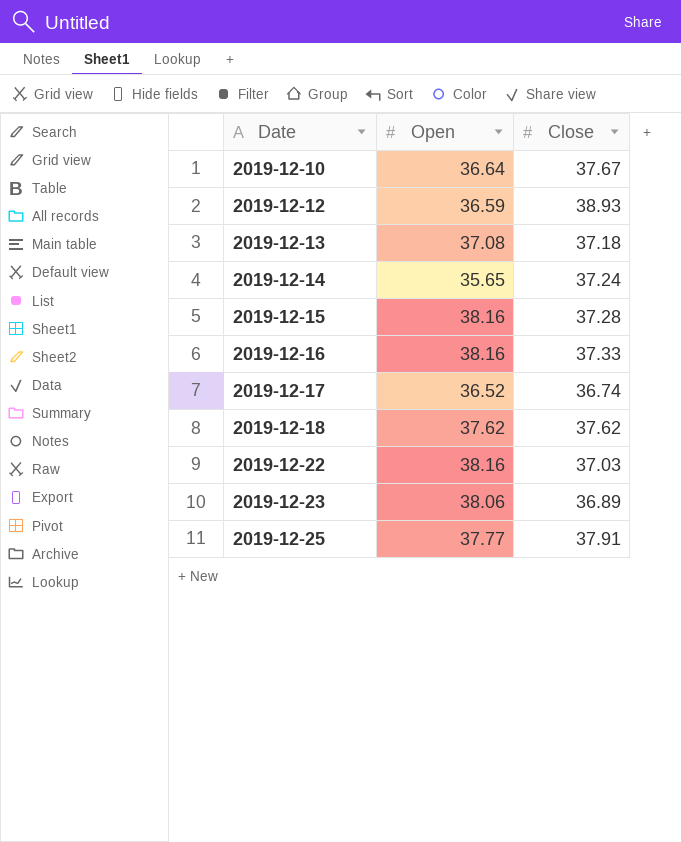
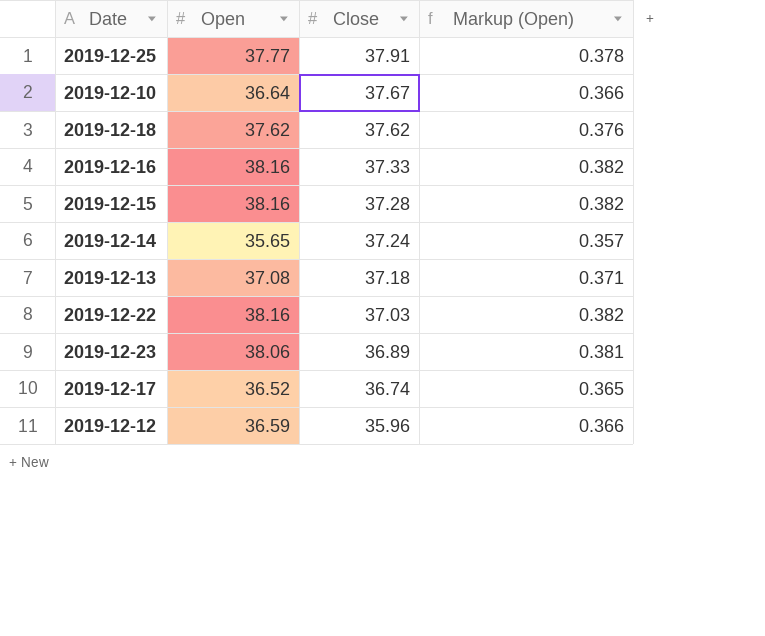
row order: Date ascending -> Close descending
column Markup (Open) | formula: none -> [Open] * 0.01
2019-12-12 | Close: 38.93 -> 35.96

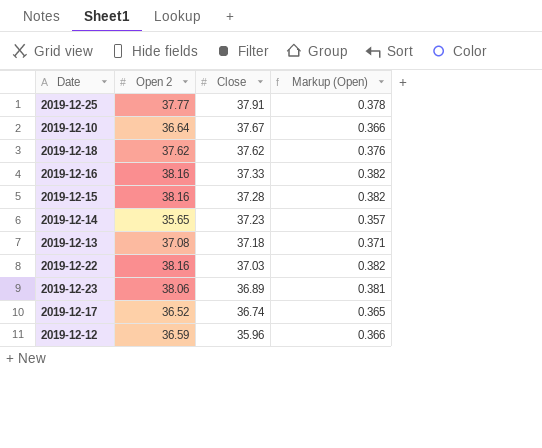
column name: Open -> Open 2
2019-12-14 | Close: 37.24 -> 37.23

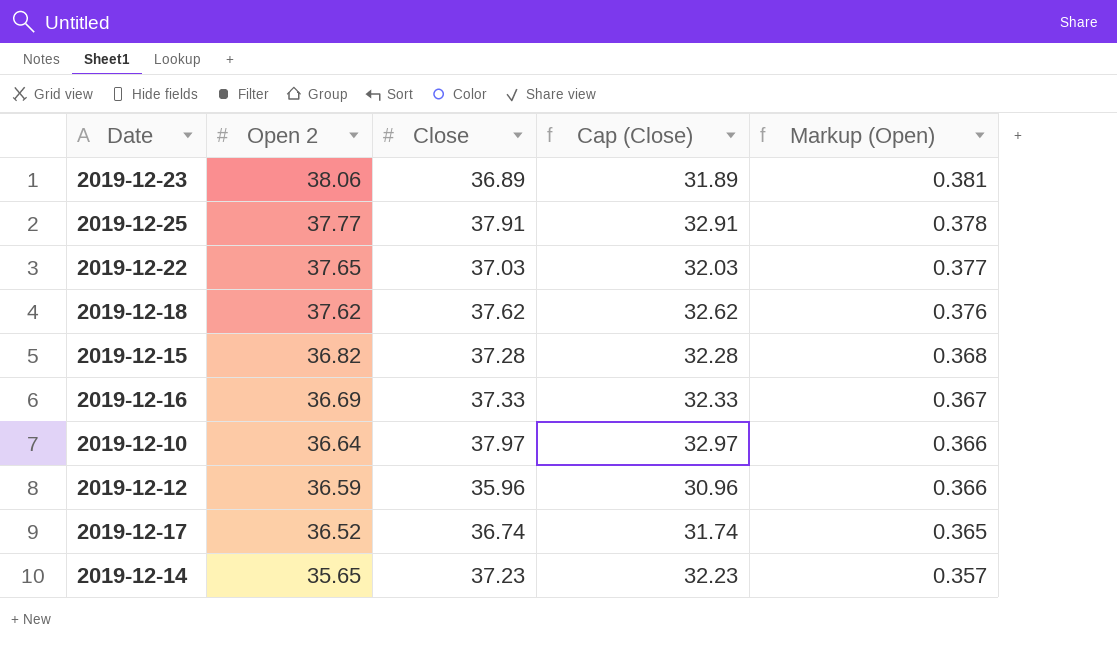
row order: Close descending -> Open 2 descending
column Cap (Close) | formula: none -> [Close] - 5
row 2019-12-13: 37.08 | 37.18 | 0.371 -> none
2019-12-22 | Open 2: 38.16 -> 37.65
2019-12-22 | Markup (Open): 0.382 -> 0.377
2019-12-15 | Open 2: 38.16 -> 36.82
2019-12-15 | Markup (Open): 0.382 -> 0.368
2019-12-16 | Open 2: 38.16 -> 36.69
2019-12-16 | Markup (Open): 0.382 -> 0.367
2019-12-10 | Close: 37.67 -> 37.97

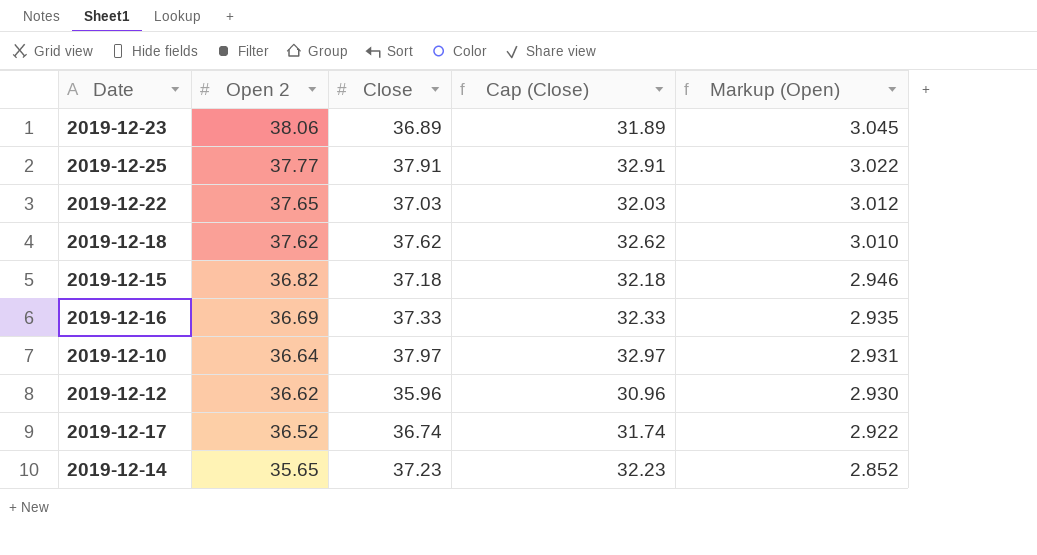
column Markup (Open) | formula: [Open 2] * 0.01 -> [Open 2] * 0.08
2019-12-15 | Close: 37.28 -> 37.18
2019-12-15 | Cap (Close): 32.28 -> 32.18
2019-12-12 | Open 2: 36.59 -> 36.62

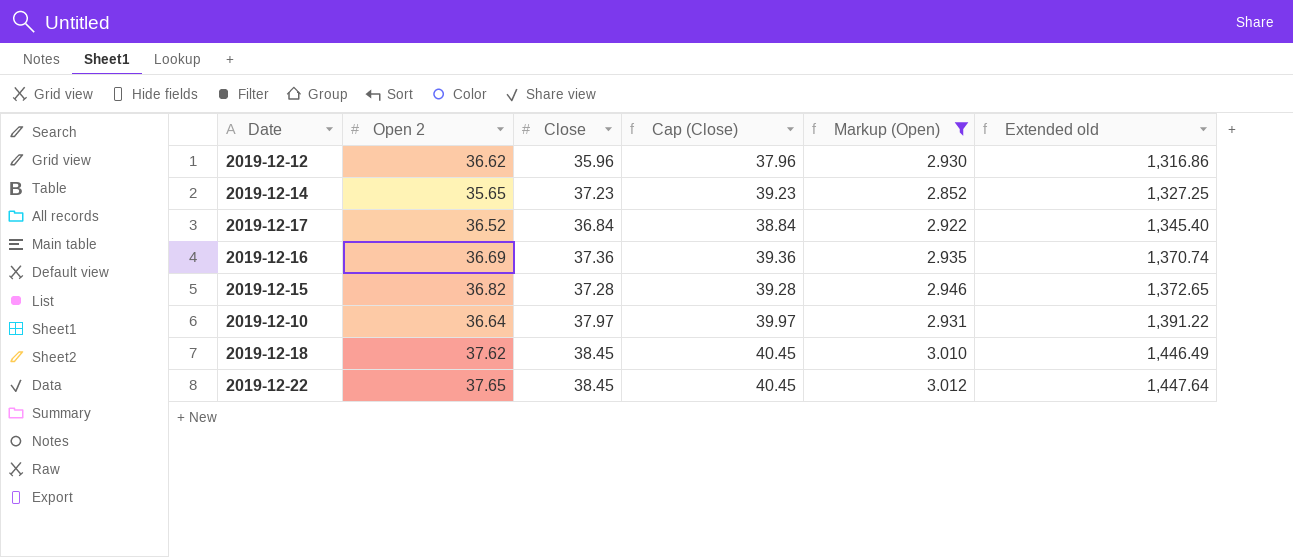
filter: none -> Markup (Open) <= 3.012
row order: Open 2 descending -> Extended old ascending
column Cap (Close) | formula: [Close] - 5 -> [Close] + 2
column Extended old | formula: none -> [Open 2] * [Close]
2019-12-17 | Close: 36.74 -> 36.84
2019-12-16 | Close: 37.33 -> 37.36
2019-12-15 | Close: 37.18 -> 37.28
2019-12-18 | Close: 37.62 -> 38.45
2019-12-22 | Close: 37.03 -> 38.45

